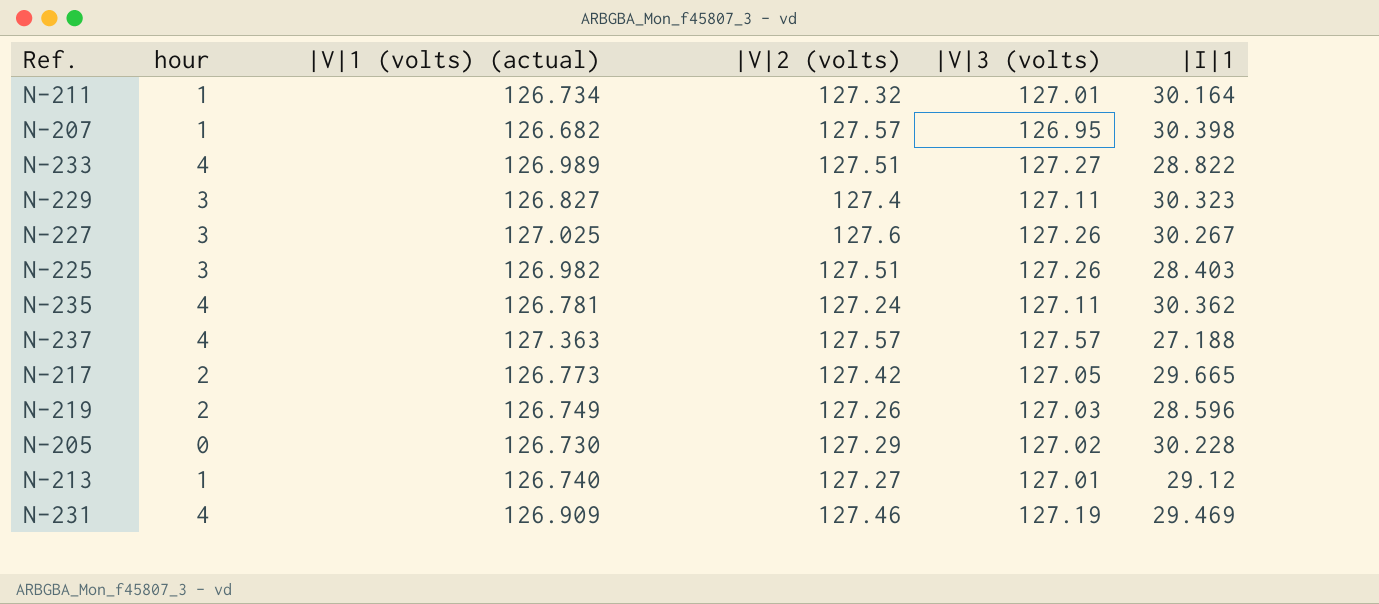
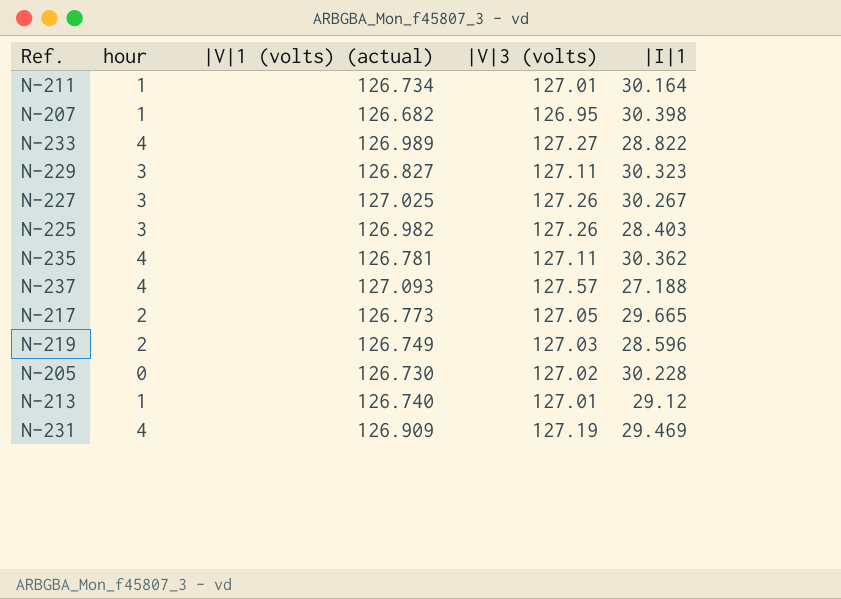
column |V|2 (volts) | position: 4 -> none
N-237 | |V|1 (volts) (actual): 127.363 -> 127.093

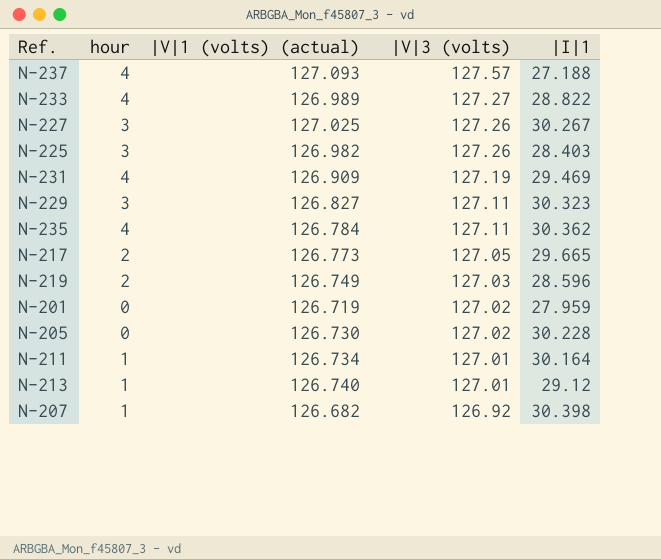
row order: none -> |V|3 (volts) descending
N-235 | |V|1 (volts) (actual): 126.781 -> 126.784
row N-201: none -> 0 | 126.719 | 127.02 | 27.959
N-207 | |V|3 (volts): 126.95 -> 126.92

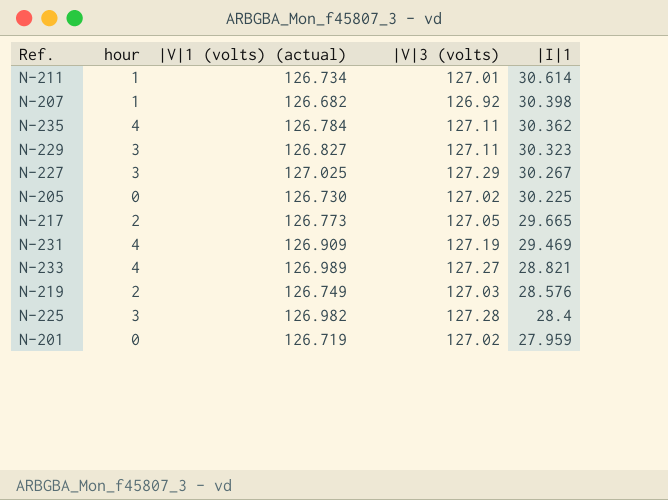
row order: |V|3 (volts) descending -> |I|1 descending
row N-237: 4 | 127.093 | 127.57 | 27.188 -> none
row N-213: 1 | 126.740 | 127.01 | 29.12 -> none
N-211 | |I|1: 30.164 -> 30.614
N-227 | |V|3 (volts): 127.26 -> 127.29
N-205 | |I|1: 30.228 -> 30.225
N-233 | |I|1: 28.822 -> 28.821
N-219 | |I|1: 28.596 -> 28.576
N-225 | |V|3 (volts): 127.26 -> 127.28
N-225 | |I|1: 28.403 -> 28.4

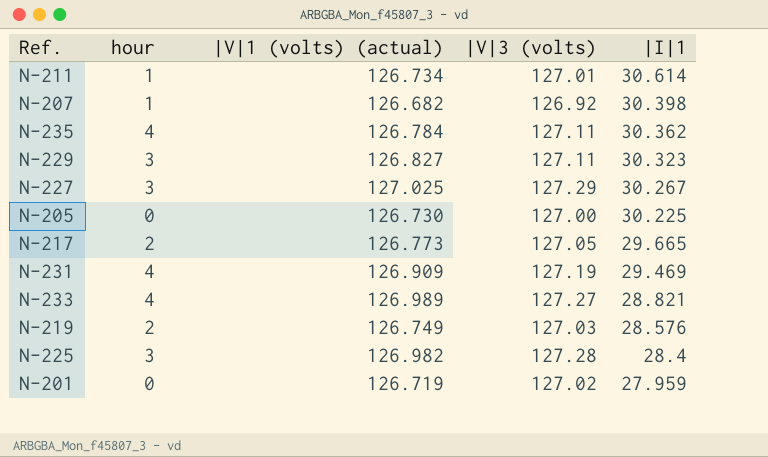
N-205 | |V|3 (volts): 127.02 -> 127.00

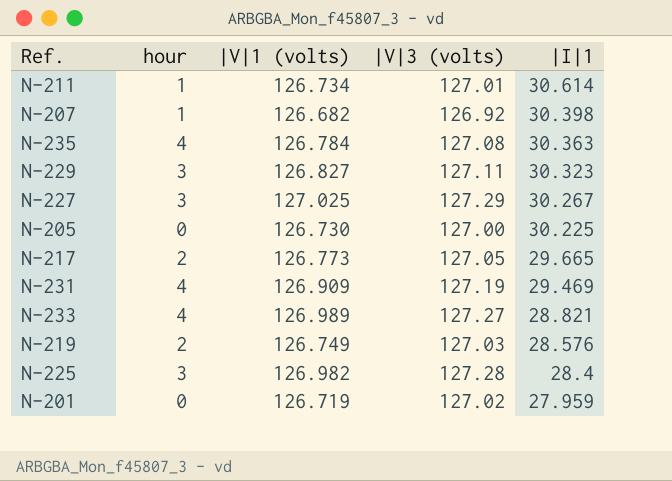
column name: |V|1 (volts) (actual) -> |V|1 (volts)
N-235 | |V|3 (volts): 127.11 -> 127.08
N-235 | |I|1: 30.362 -> 30.363

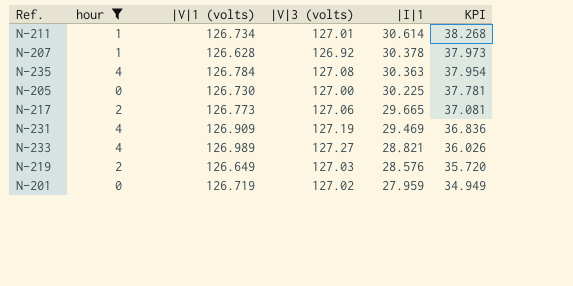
filter: none -> hour != 3
column KPI | formula: none -> [|I|1] * 1.25
N-207 | |V|1 (volts): 126.682 -> 126.628
N-207 | |I|1: 30.398 -> 30.378
N-217 | |V|3 (volts): 127.05 -> 127.06
N-219 | |V|1 (volts): 126.749 -> 126.649

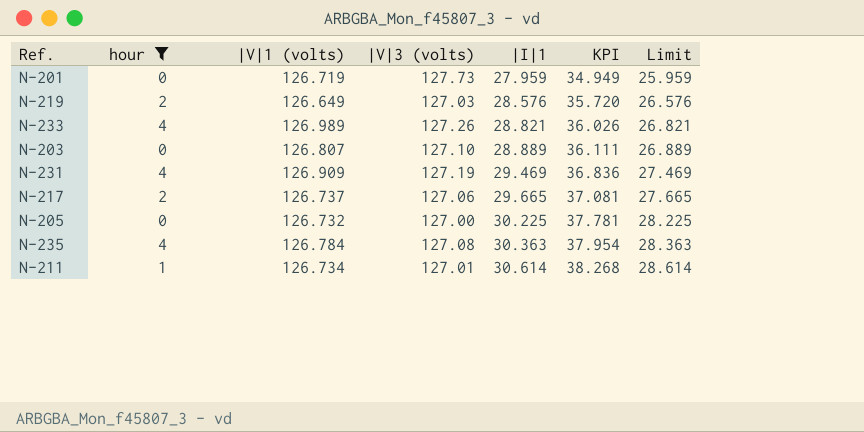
row order: |I|1 descending -> |I|1 ascending
column Limit | formula: none -> [|I|1] - 2
row N-207: 1 | 126.628 | 126.92 | 30.378 | 37.973 -> none
N-201 | |V|3 (volts): 127.02 -> 127.73
N-233 | |V|3 (volts): 127.27 -> 127.26
row N-203: none -> 0 | 126.807 | 127.10 | 28.889 | 36.111 | 26.889
N-217 | |V|1 (volts): 126.773 -> 126.737
N-205 | |V|1 (volts): 126.730 -> 126.732

